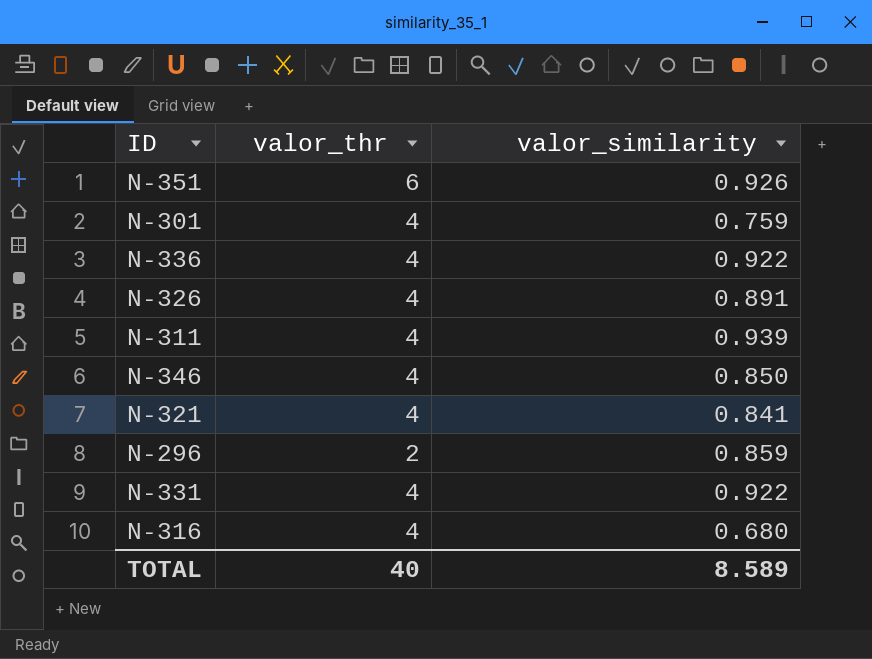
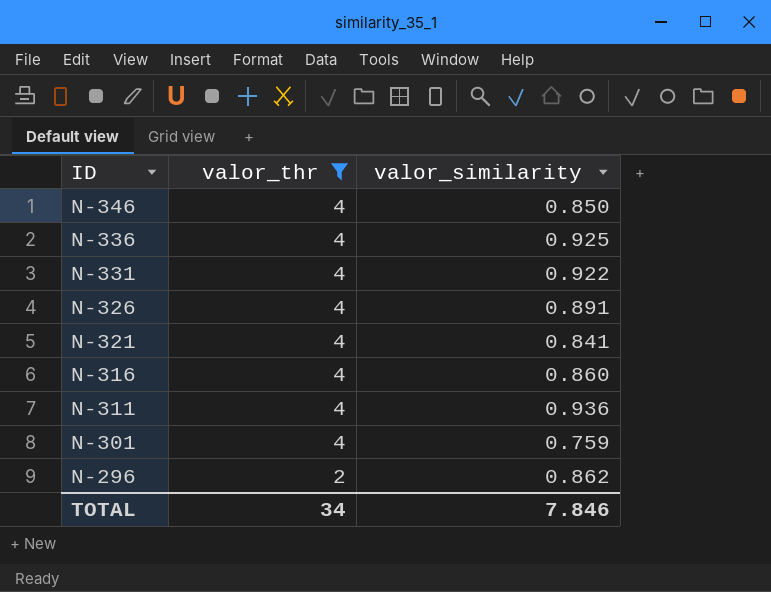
filter: none -> valor_thr != 6
row order: none -> ID descending
N-336 | valor_similarity: 0.922 -> 0.925
N-316 | valor_similarity: 0.680 -> 0.860
N-311 | valor_similarity: 0.939 -> 0.936
N-296 | valor_similarity: 0.859 -> 0.862
TOTAL | valor_thr: 40 -> 34
TOTAL | valor_similarity: 8.589 -> 7.846

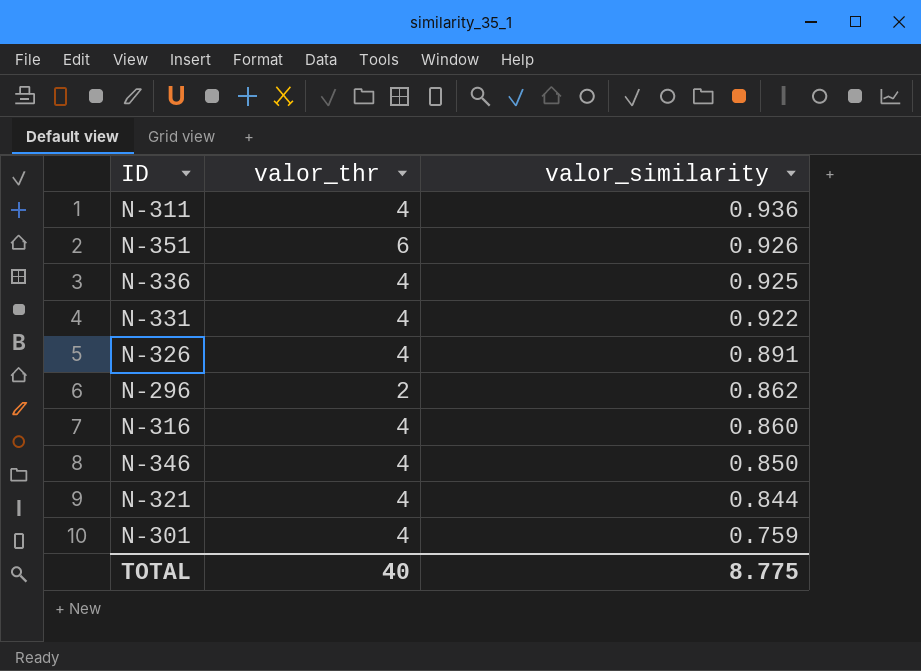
filter: valor_thr != 6 -> none
row order: ID descending -> valor_similarity descending
N-321 | valor_similarity: 0.841 -> 0.844
TOTAL | valor_thr: 34 -> 40
TOTAL | valor_similarity: 7.846 -> 8.775

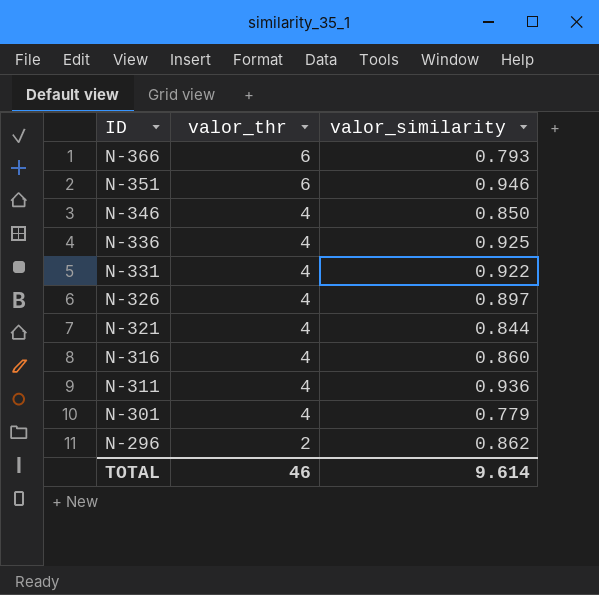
row order: valor_similarity descending -> ID descending
row N-366: none -> 6 | 0.793
N-351 | valor_similarity: 0.926 -> 0.946
N-326 | valor_similarity: 0.891 -> 0.897
N-301 | valor_similarity: 0.759 -> 0.779
TOTAL | valor_thr: 40 -> 46
TOTAL | valor_similarity: 8.775 -> 9.614

